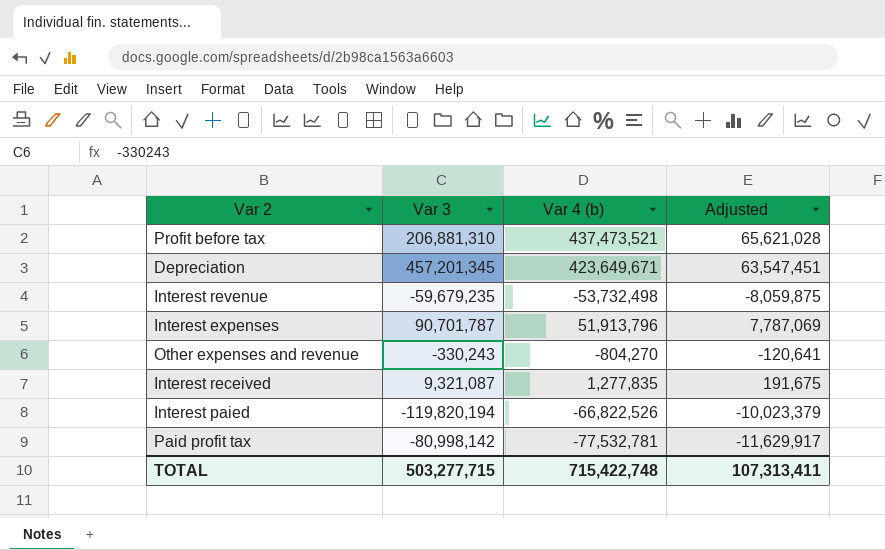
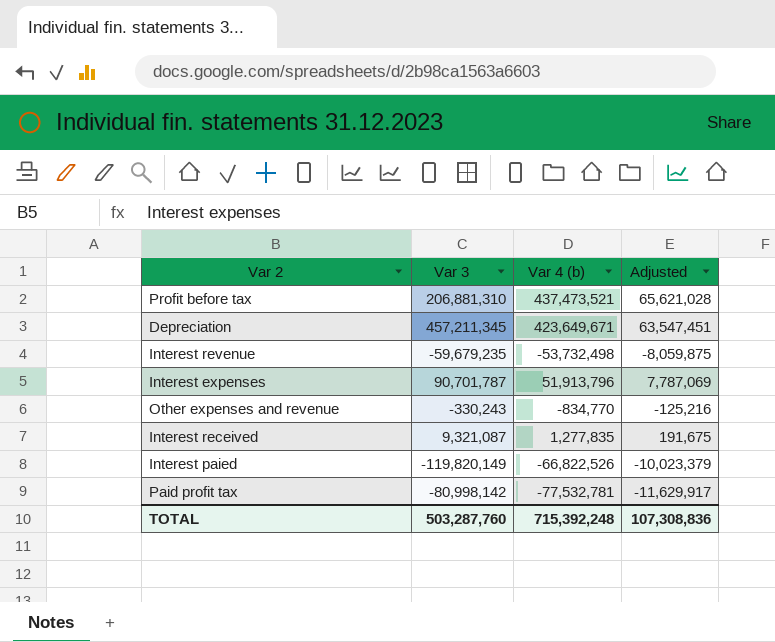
Depreciation | Var 3: 457,201,345 -> 457,211,345
Other expenses and revenue | Var 4 (b): -804,270 -> -834,770
Other expenses and revenue | Adjusted: -120,641 -> -125,216
Interest paied | Var 3: -119,820,194 -> -119,820,149
TOTAL | Var 3: 503,277,715 -> 503,287,760
TOTAL | Var 4 (b): 715,422,748 -> 715,392,248
TOTAL | Adjusted: 107,313,411 -> 107,308,836

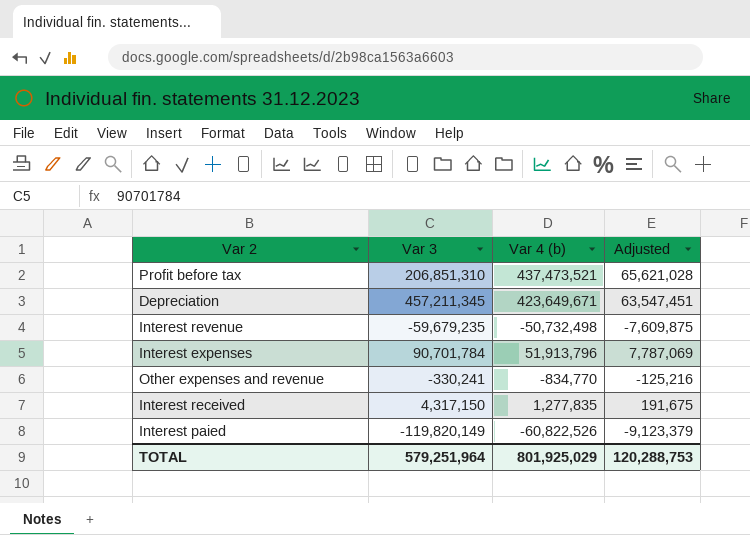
row Paid profit tax: -80,998,142 | -77,532,781 | -11,629,917 -> none
Profit before tax | Var 3: 206,881,310 -> 206,851,310
Interest revenue | Var 4 (b): -53,732,498 -> -50,732,498
Interest revenue | Adjusted: -8,059,875 -> -7,609,875
Interest expenses | Var 3: 90,701,787 -> 90,701,784
Other expenses and revenue | Var 3: -330,243 -> -330,241
Interest received | Var 3: 9,321,087 -> 4,317,150
Interest paied | Var 4 (b): -66,822,526 -> -60,822,526
Interest paied | Adjusted: -10,023,379 -> -9,123,379
TOTAL | Var 3: 503,287,760 -> 579,251,964
TOTAL | Var 4 (b): 715,392,248 -> 801,925,029
TOTAL | Adjusted: 107,308,836 -> 120,288,753

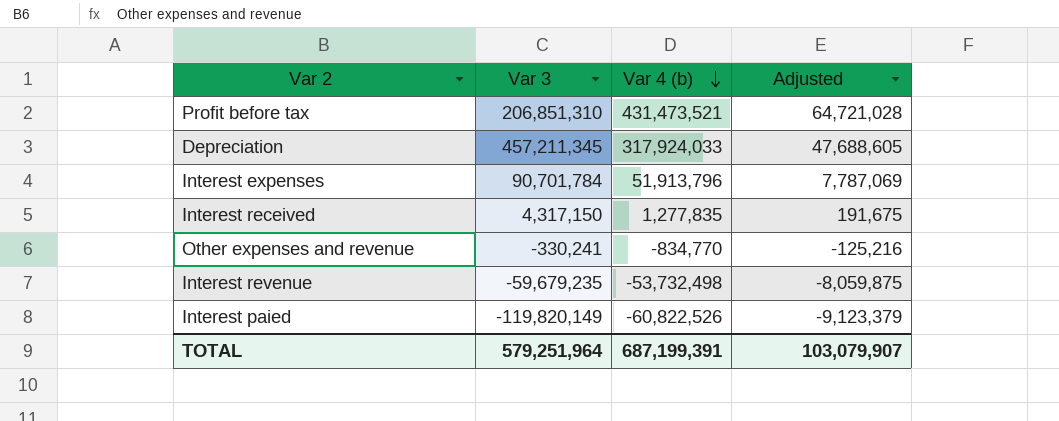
row order: none -> Var 4 (b) descending
Profit before tax | Var 4 (b): 437,473,521 -> 431,473,521
Profit before tax | Adjusted: 65,621,028 -> 64,721,028
Depreciation | Var 4 (b): 423,649,671 -> 317,924,033
Depreciation | Adjusted: 63,547,451 -> 47,688,605
Interest revenue | Var 4 (b): -50,732,498 -> -53,732,498
Interest revenue | Adjusted: -7,609,875 -> -8,059,875
TOTAL | Var 4 (b): 801,925,029 -> 687,199,391
TOTAL | Adjusted: 120,288,753 -> 103,079,907

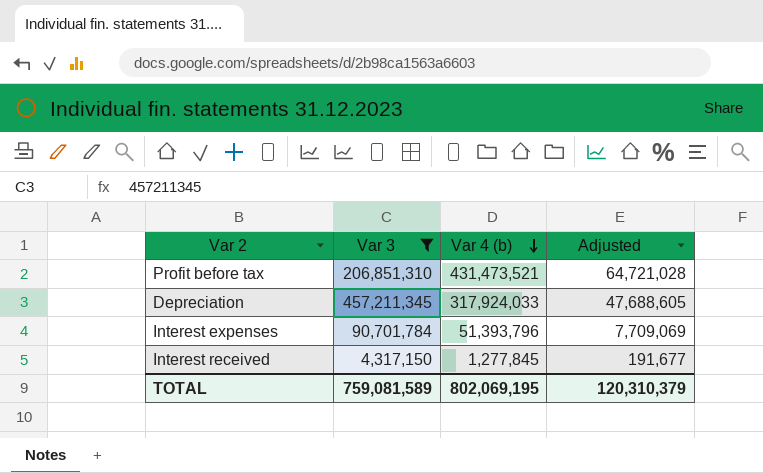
filter: none -> Var 3 >= 4,317,150
Interest expenses | Var 4 (b): 51,913,796 -> 51,393,796
Interest expenses | Adjusted: 7,787,069 -> 7,709,069
Interest received | Var 4 (b): 1,277,835 -> 1,277,845
Interest received | Adjusted: 191,675 -> 191,677
TOTAL | Var 3: 579,251,964 -> 759,081,589
TOTAL | Var 4 (b): 687,199,391 -> 802,069,195
TOTAL | Adjusted: 103,079,907 -> 120,310,379

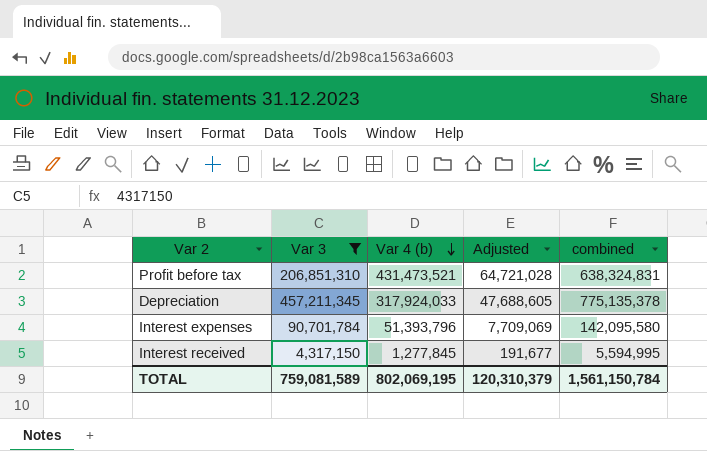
column combined | formula: none -> [Var 3] + [Var 4 (b)]

